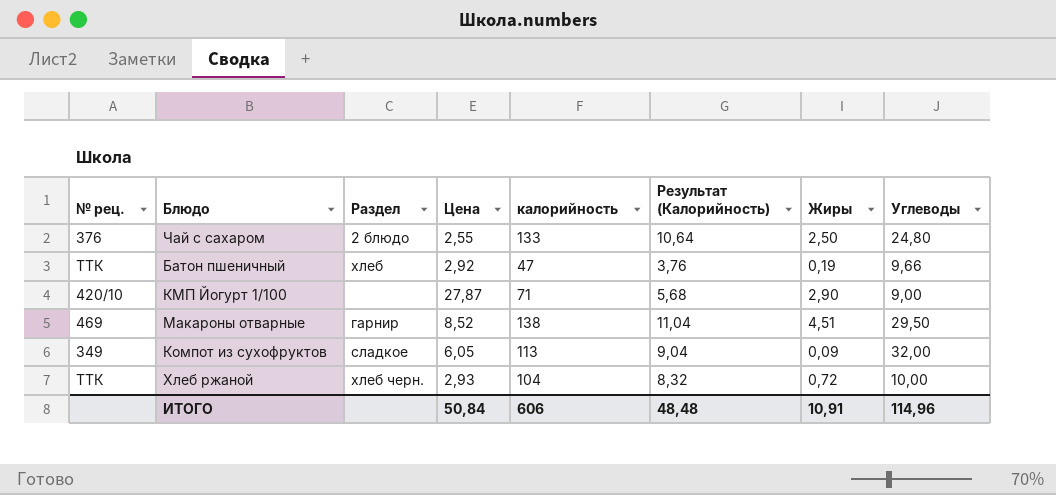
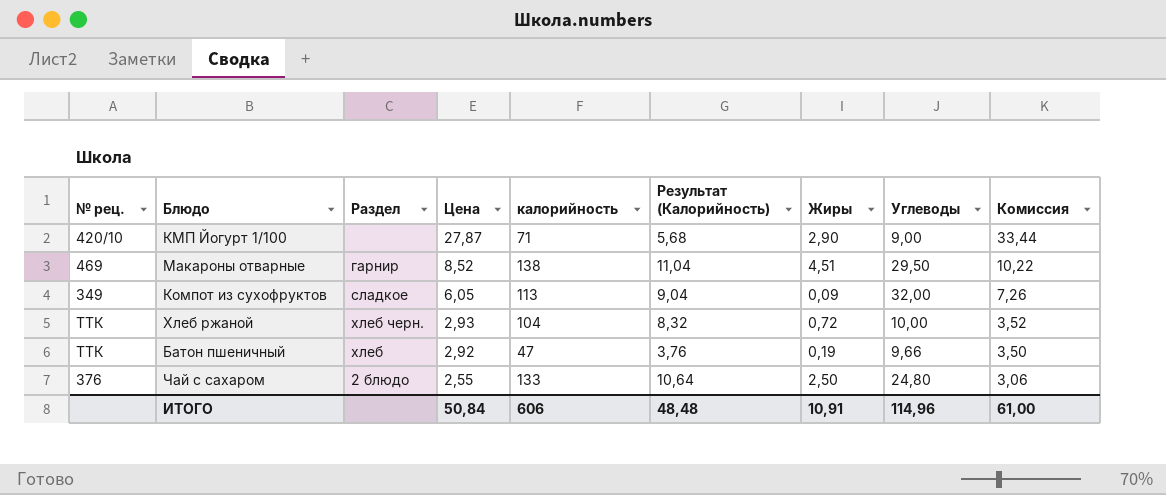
row order: none -> Цена descending
column Комиссия | formula: none -> [Цена] * 1,2

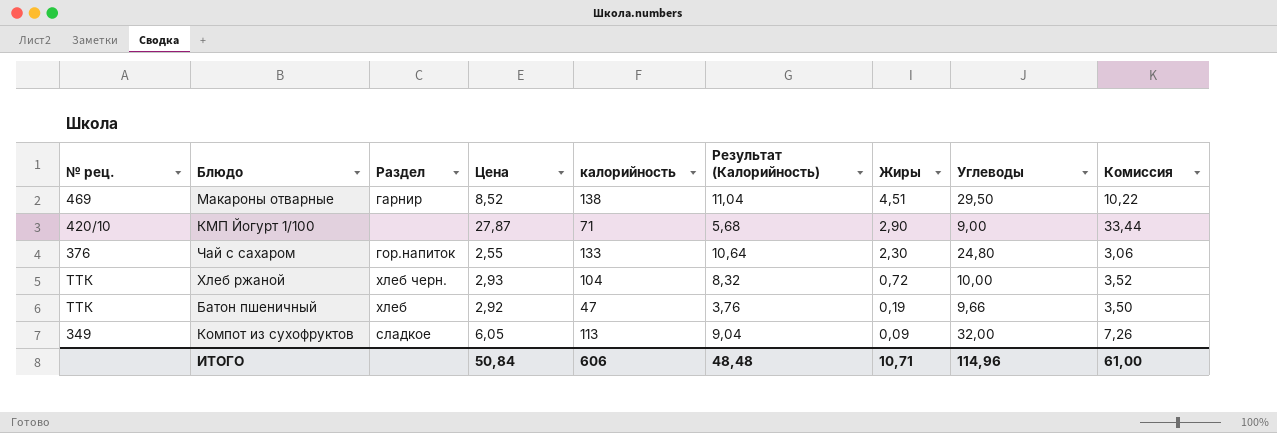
row order: Цена descending -> Жиры descending
Чай с сахаром | Раздел: 2 блюдо -> гор.напиток
Чай с сахаром | Жиры: 2,50 -> 2,30
ИТОГО | Жиры: 10,91 -> 10,71

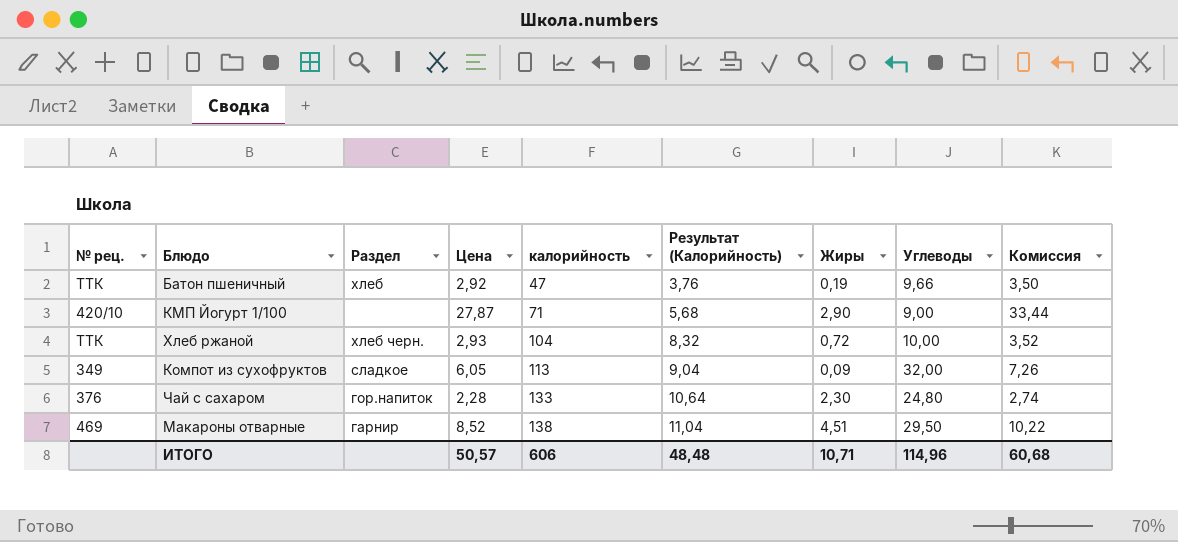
row order: Жиры descending -> калорийность ascending
Чай с сахаром | Цена: 2,55 -> 2,28
Чай с сахаром | Комиссия: 3,06 -> 2,74
ИТОГО | Цена: 50,84 -> 50,57
ИТОГО | Комиссия: 61,00 -> 60,68

